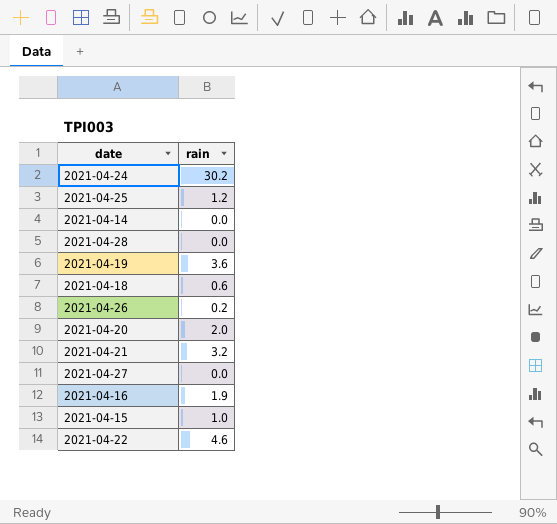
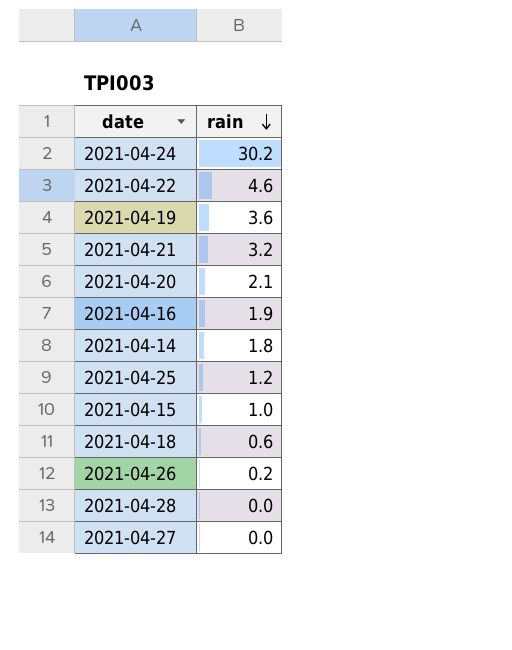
row order: none -> rain descending
2021-04-20 | rain: 2.0 -> 2.1
2021-04-14 | rain: 0.0 -> 1.8

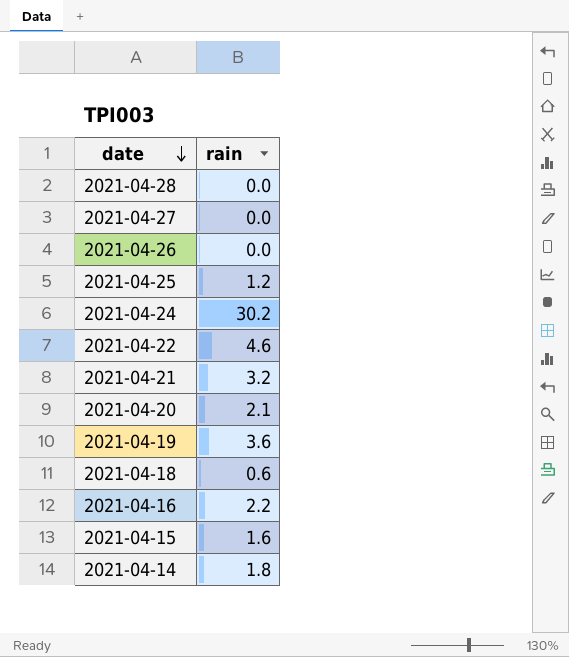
row order: rain descending -> date descending
2021-04-26 | rain: 0.2 -> 0.0
2021-04-16 | rain: 1.9 -> 2.2
2021-04-15 | rain: 1.0 -> 1.6

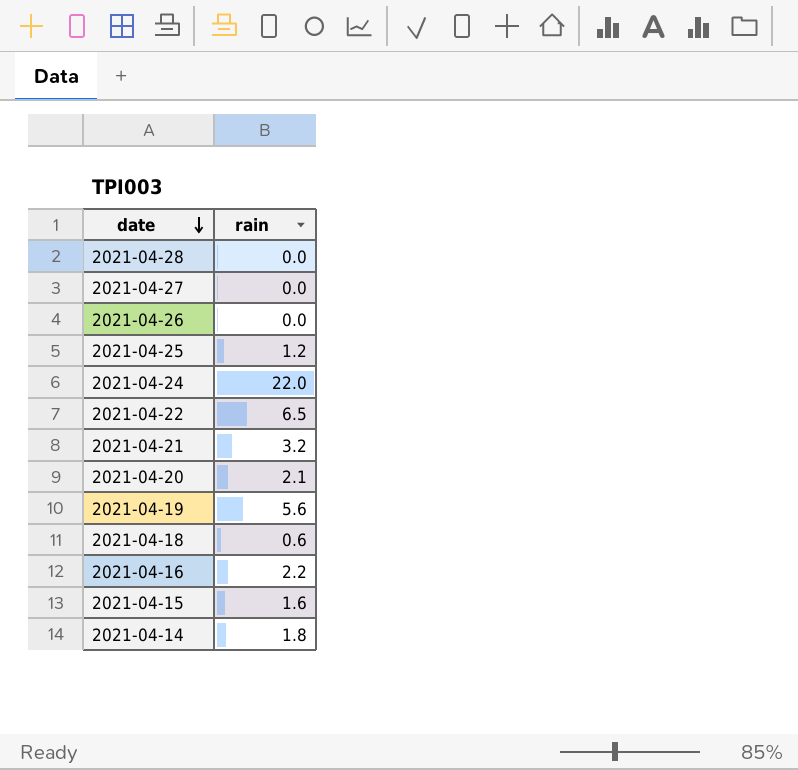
2021-04-24 | rain: 30.2 -> 22.0
2021-04-22 | rain: 4.6 -> 6.5
2021-04-19 | rain: 3.6 -> 5.6

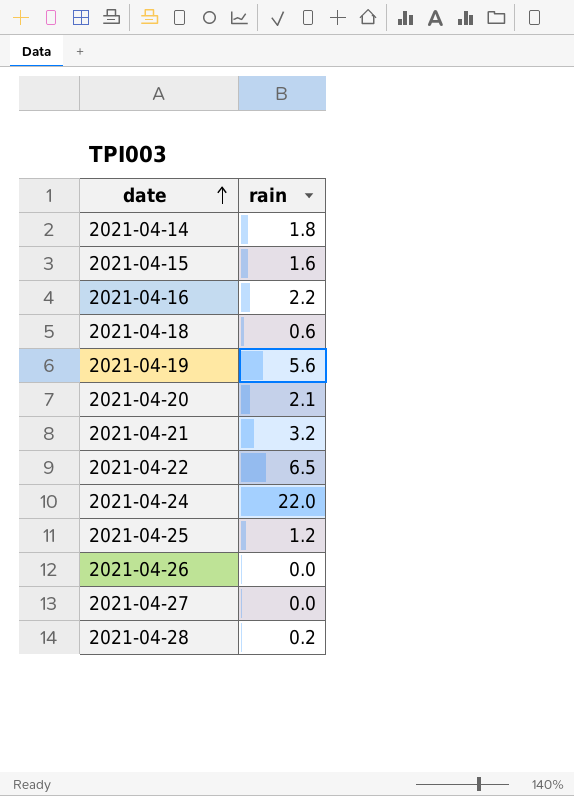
row order: date descending -> date ascending
2021-04-28 | rain: 0.0 -> 0.2

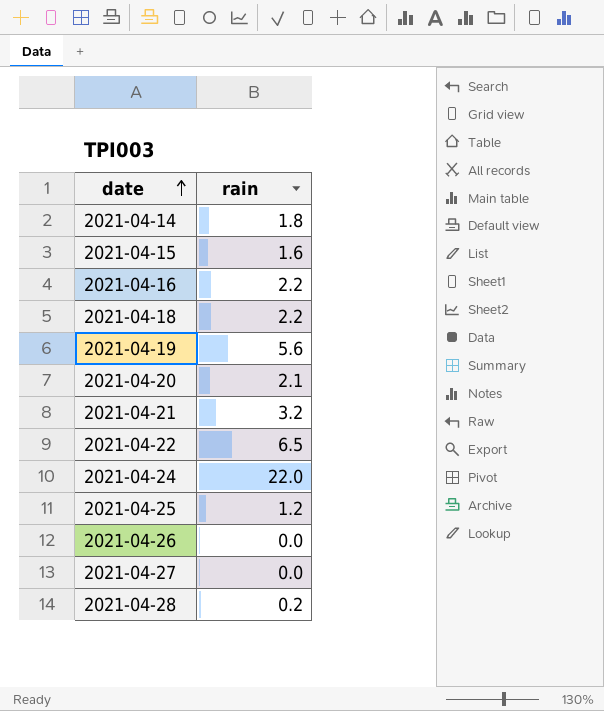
2021-04-18 | rain: 0.6 -> 2.2

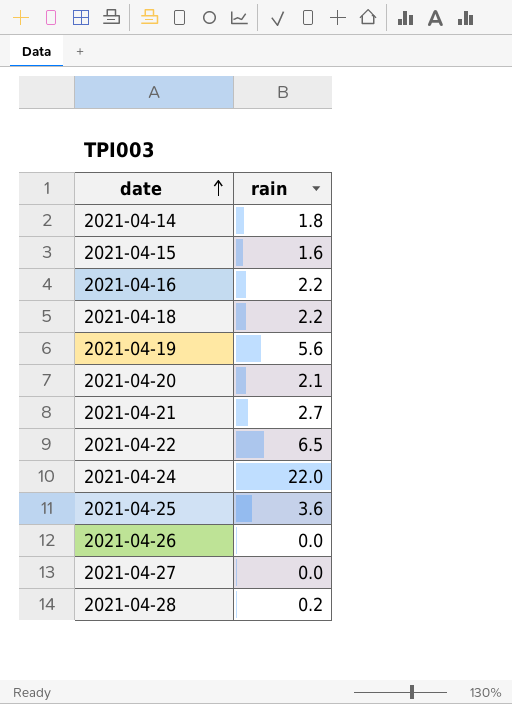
2021-04-21 | rain: 3.2 -> 2.7
2021-04-25 | rain: 1.2 -> 3.6

